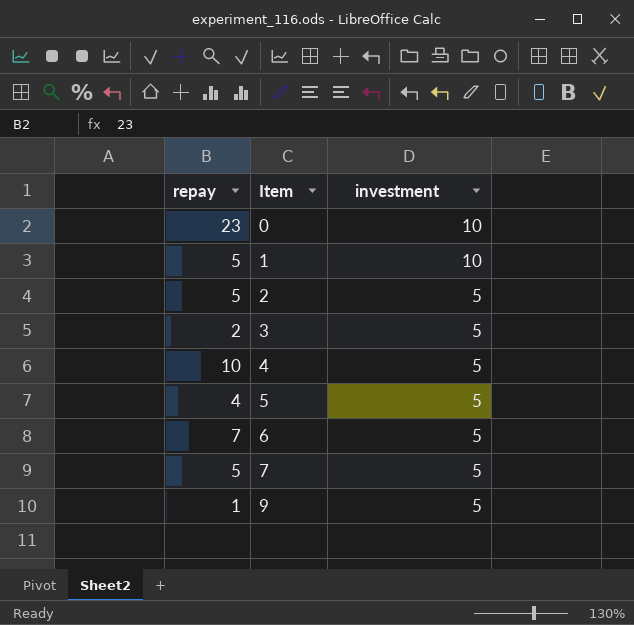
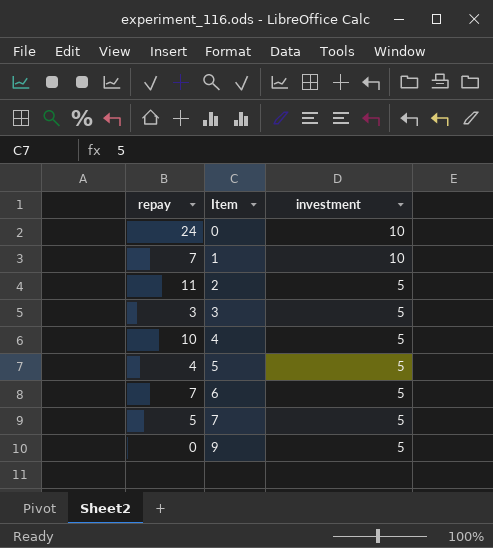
0 | repay: 23 -> 24
1 | repay: 5 -> 7
2 | repay: 5 -> 11
3 | repay: 2 -> 3
9 | repay: 1 -> 0

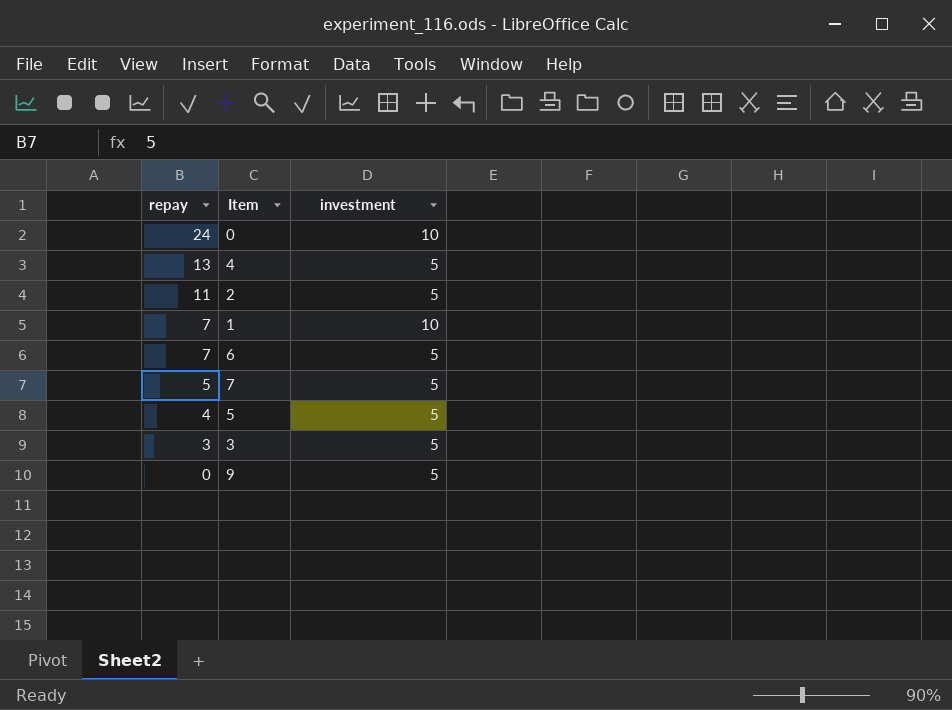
row order: Item ascending -> repay descending
4 | repay: 10 -> 13

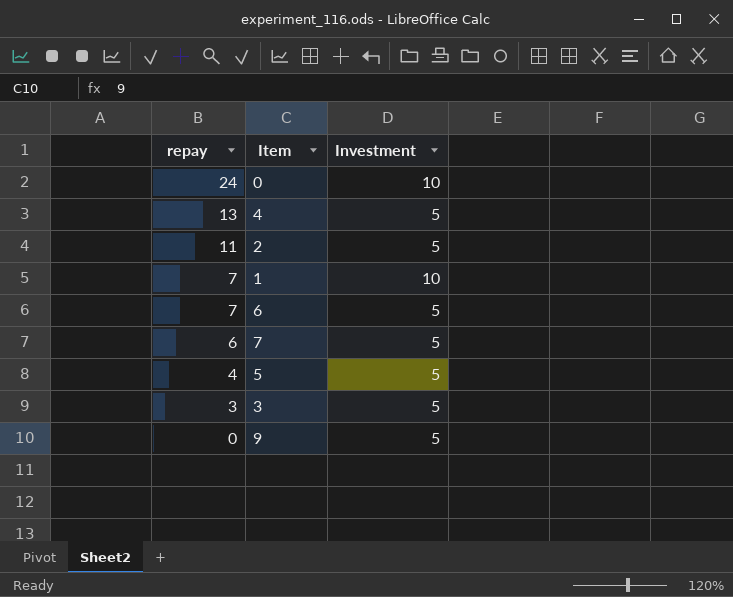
column name: investment -> Investment
7 | repay: 5 -> 6

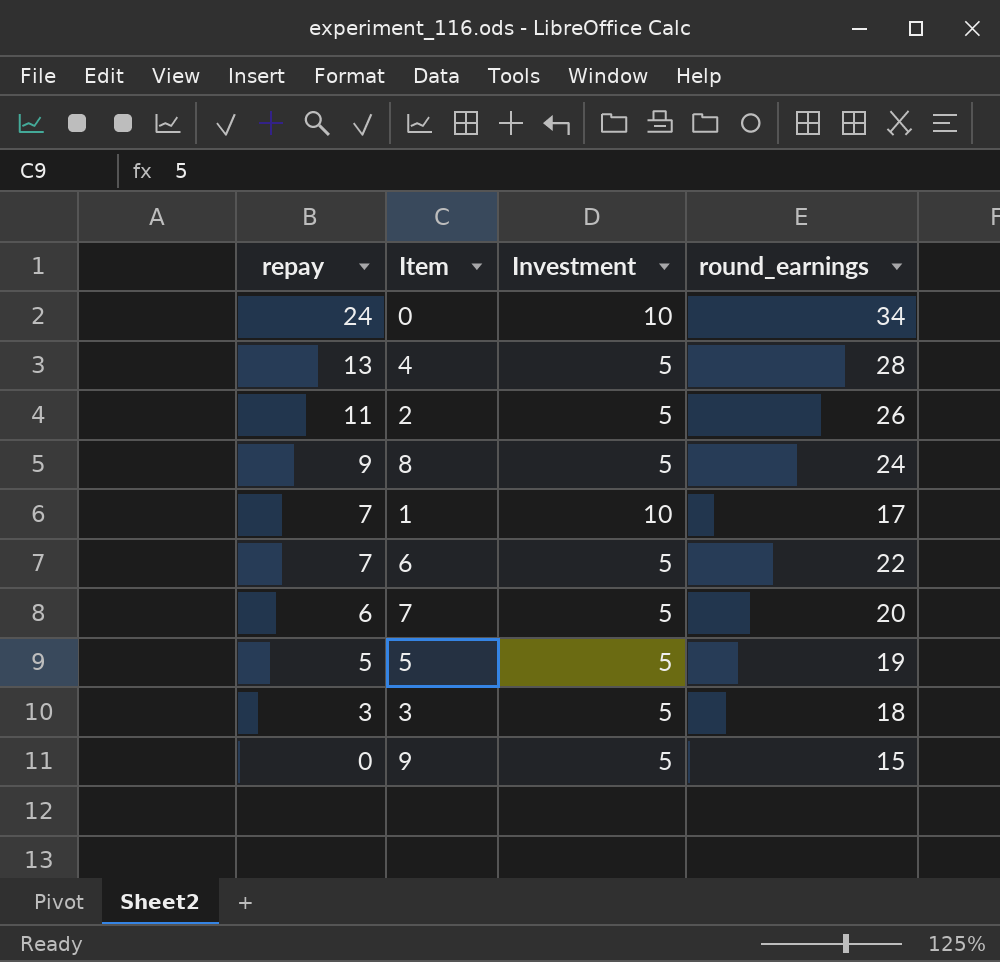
column round_earnings | position: none -> 4
row 8: none -> 9 | 5 | 24
5 | repay: 4 -> 5

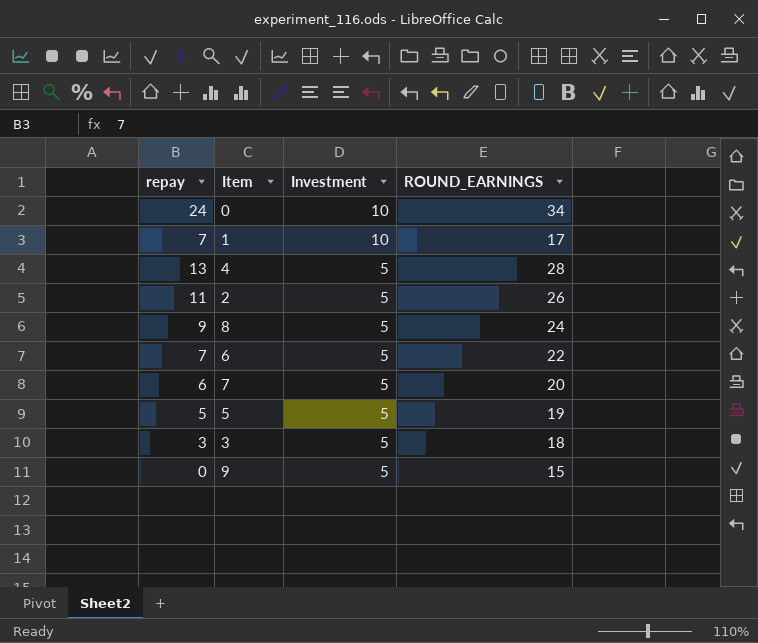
row order: repay descending -> Investment descending
column name: round_earnings -> ROUND_EARNINGS

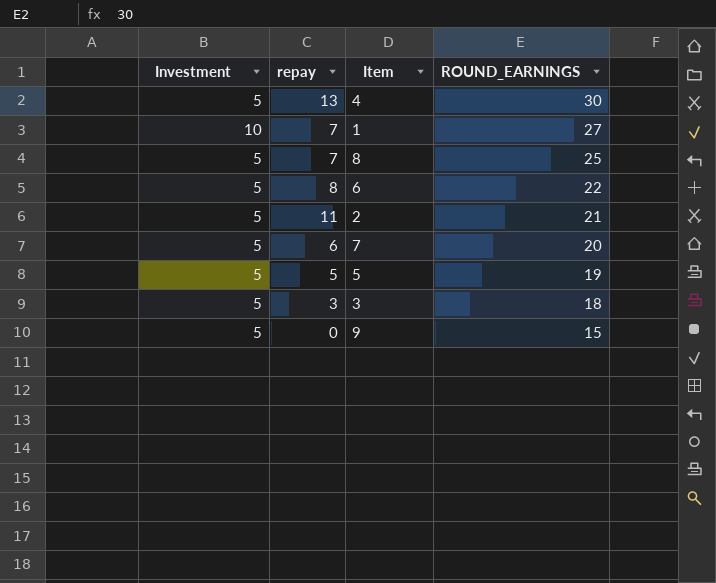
row order: Investment descending -> ROUND_EARNINGS descending
column Investment | position: 3 -> 1
row 0: 24 | 10 | 34 -> none
4 | ROUND_EARNINGS: 28 -> 30
1 | ROUND_EARNINGS: 17 -> 27
8 | repay: 9 -> 7
8 | ROUND_EARNINGS: 24 -> 25
6 | repay: 7 -> 8
2 | ROUND_EARNINGS: 26 -> 21

